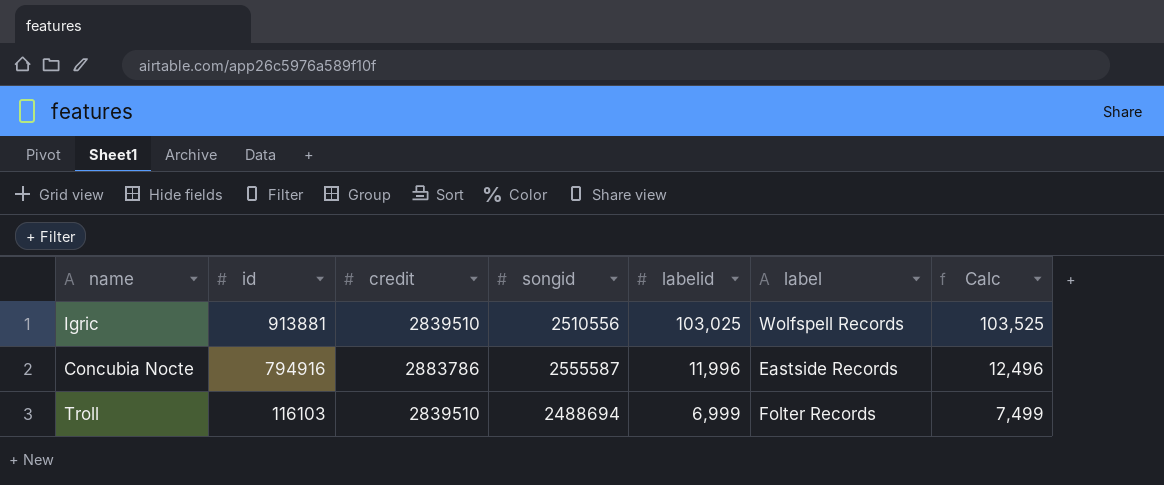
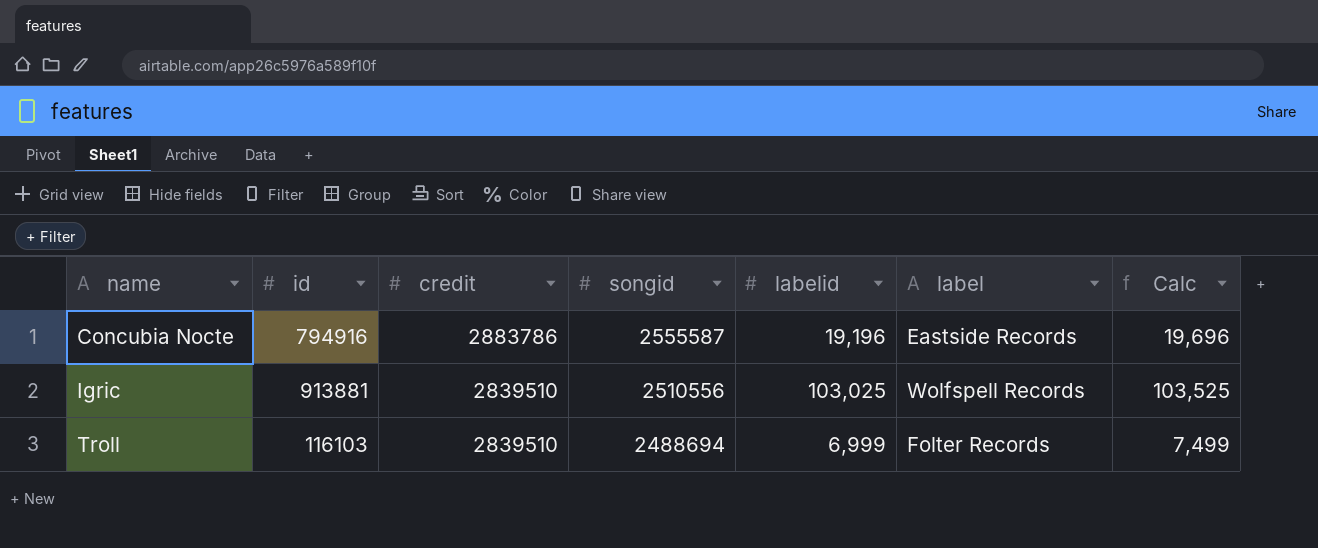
row order: id descending -> name ascending
Concubia Nocte | labelid: 11,996 -> 19,196
Concubia Nocte | Calc: 12,496 -> 19,696

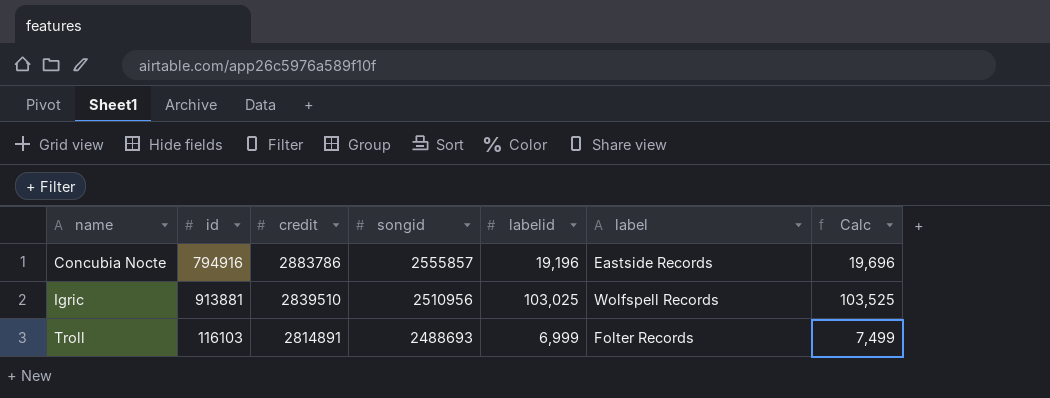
Concubia Nocte | songid: 2555587 -> 2555857
Igric | songid: 2510556 -> 2510956
Troll | credit: 2839510 -> 2814891
Troll | songid: 2488694 -> 2488693

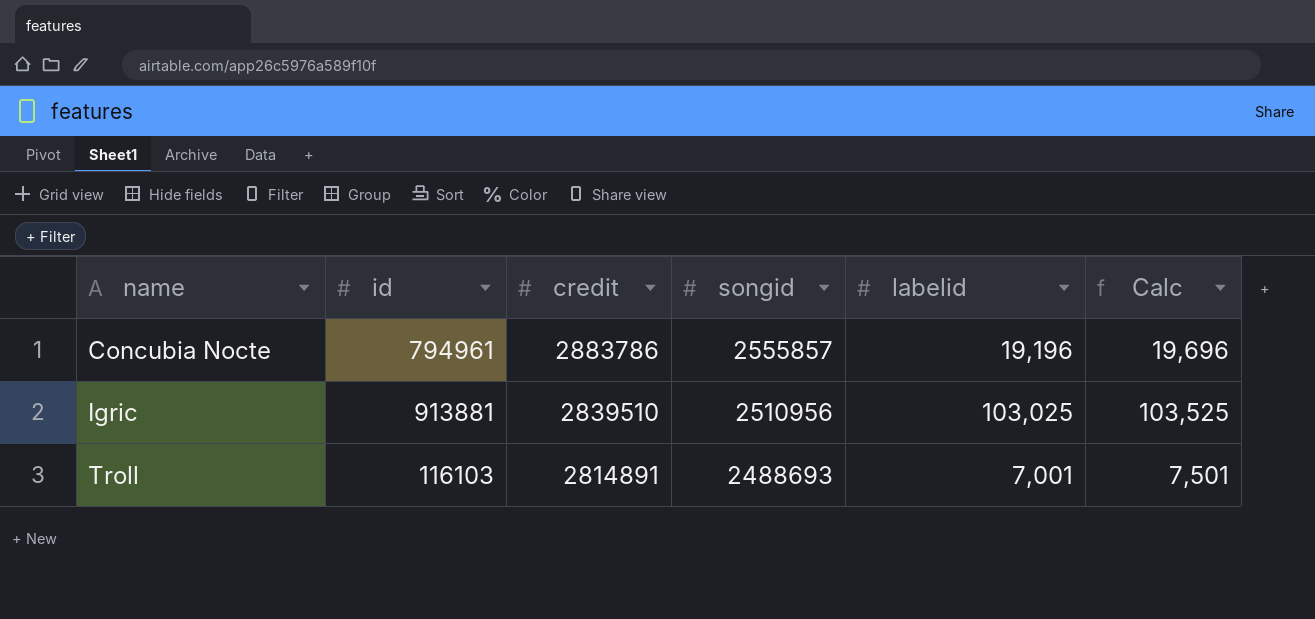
column label | position: 6 -> none
Concubia Nocte | id: 794916 -> 794961
Troll | labelid: 6,999 -> 7,001
Troll | Calc: 7,499 -> 7,501

